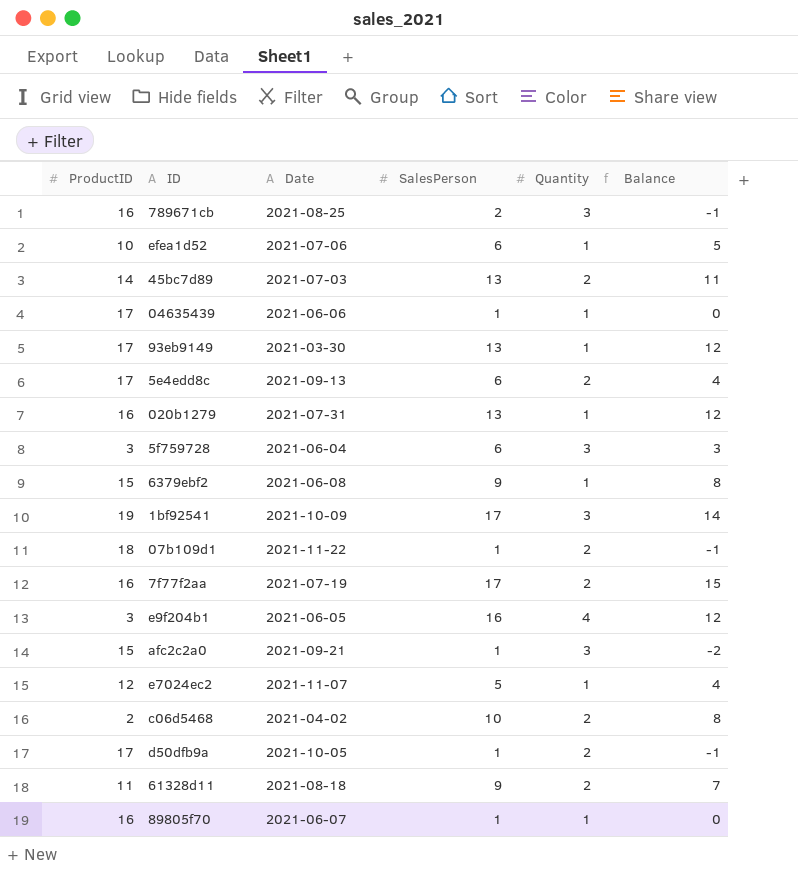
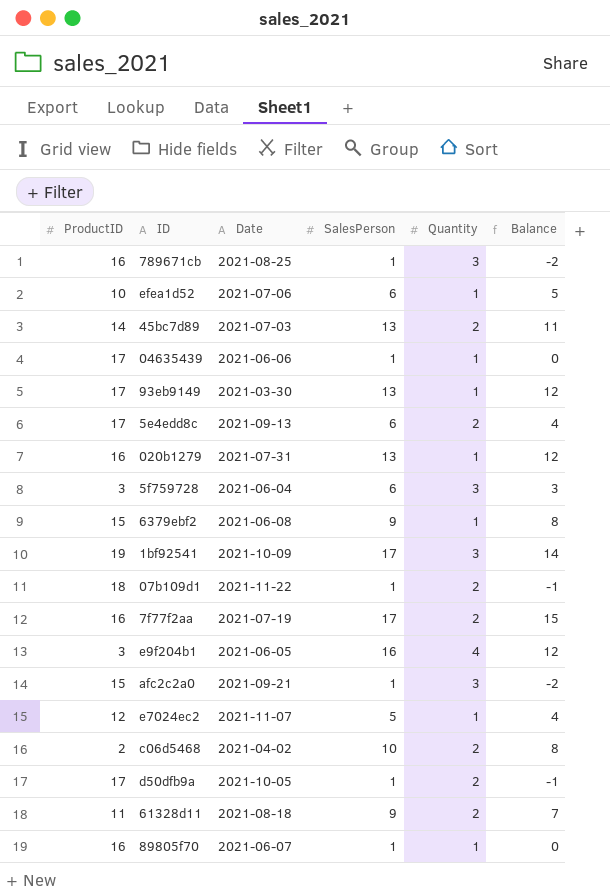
789671cb | SalesPerson: 2 -> 1
789671cb | Balance: -1 -> -2

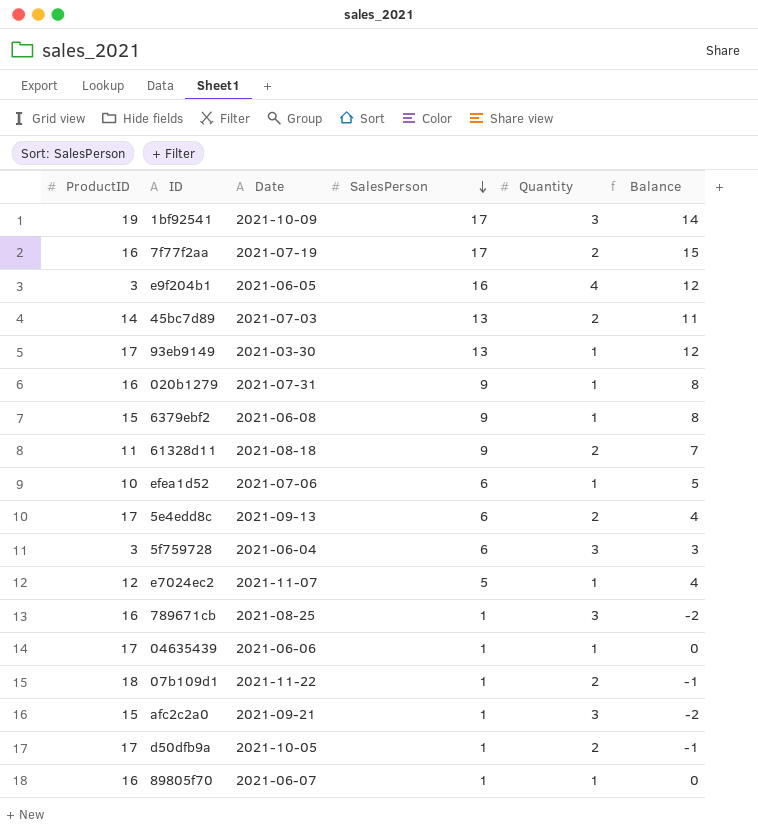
row order: none -> SalesPerson descending
row c06d5468: 2 | 2021-04-02 | 10 | 2 | 8 -> none
020b1279 | SalesPerson: 13 -> 9
020b1279 | Balance: 12 -> 8

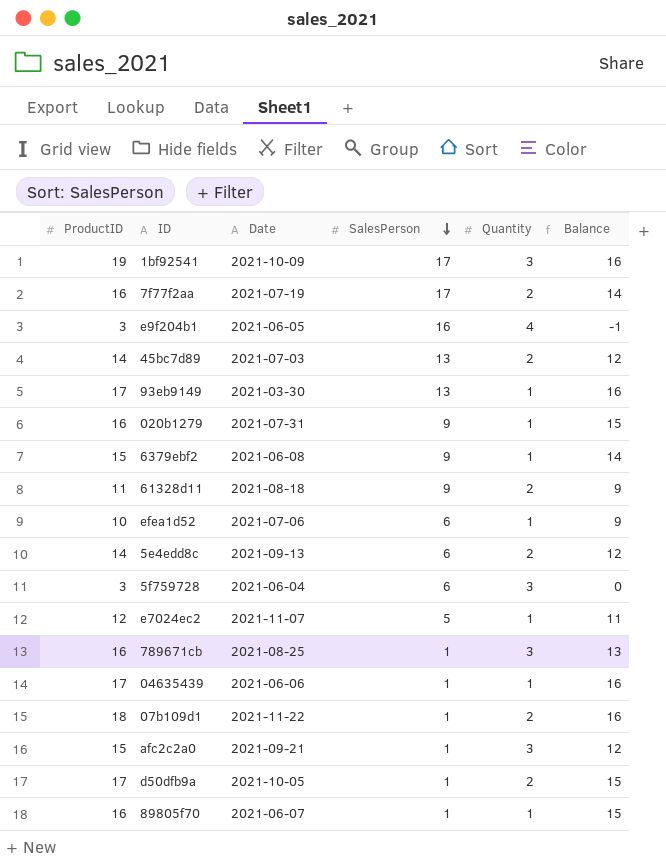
column Balance | formula: [SalesPerson] - [Quantity] -> [ProductID] - [Quantity]
5e4edd8c | ProductID: 17 -> 14

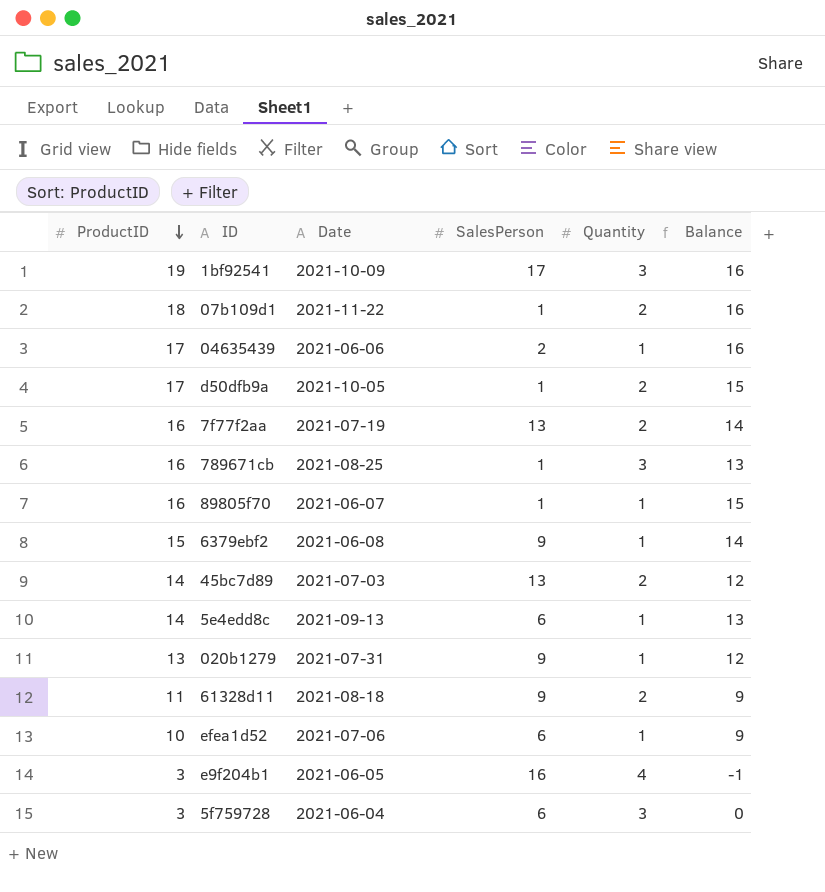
row order: SalesPerson descending -> ProductID descending
row 93eb9149: 17 | 2021-03-30 | 13 | 1 | 16 -> none
row e7024ec2: 12 | 2021-11-07 | 5 | 1 | 11 -> none
row afc2c2a0: 15 | 2021-09-21 | 1 | 3 | 12 -> none
04635439 | SalesPerson: 1 -> 2
7f77f2aa | SalesPerson: 17 -> 13
5e4edd8c | Quantity: 2 -> 1
5e4edd8c | Balance: 12 -> 13
020b1279 | ProductID: 16 -> 13
020b1279 | Balance: 15 -> 12

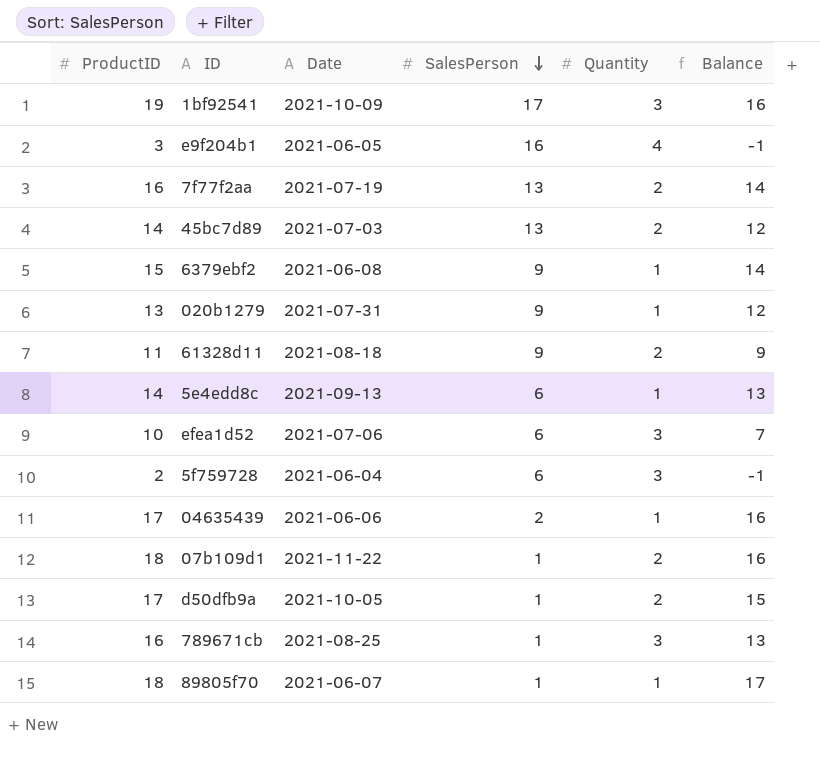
row order: ProductID descending -> SalesPerson descending
efea1d52 | Quantity: 1 -> 3
efea1d52 | Balance: 9 -> 7
5f759728 | ProductID: 3 -> 2
5f759728 | Balance: 0 -> -1
89805f70 | ProductID: 16 -> 18
89805f70 | Balance: 15 -> 17

